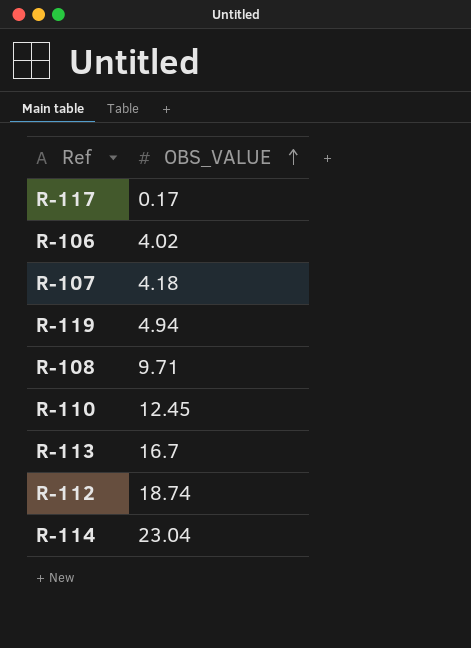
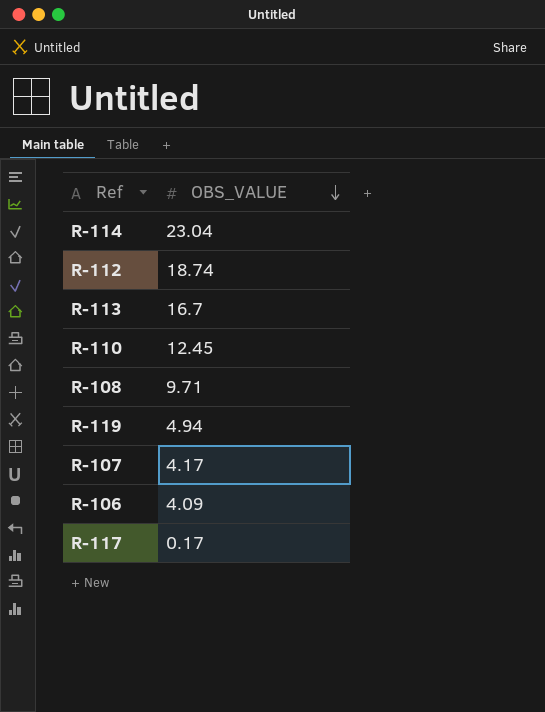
row order: OBS_VALUE ascending -> OBS_VALUE descending
R-107 | OBS_VALUE: 4.18 -> 4.17
R-106 | OBS_VALUE: 4.02 -> 4.09

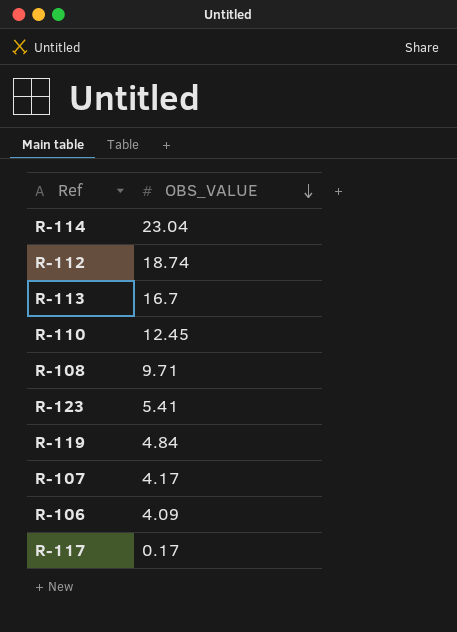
row R-123: none -> 5.41
R-119 | OBS_VALUE: 4.94 -> 4.84

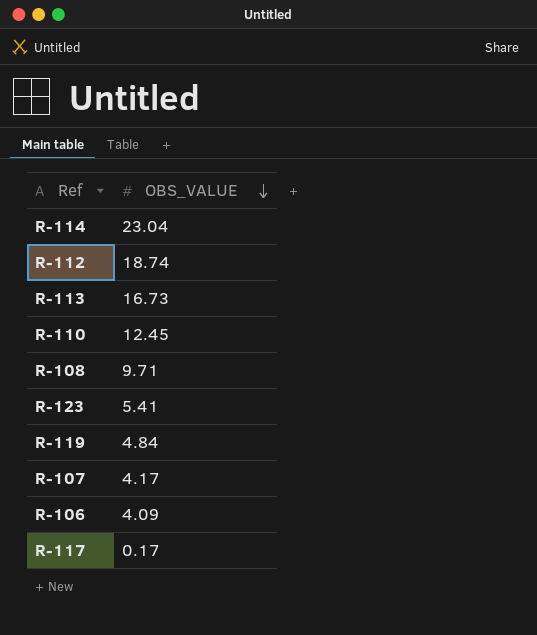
R-113 | OBS_VALUE: 16.7 -> 16.73

